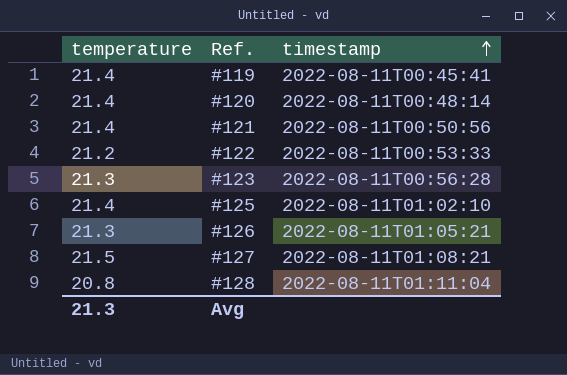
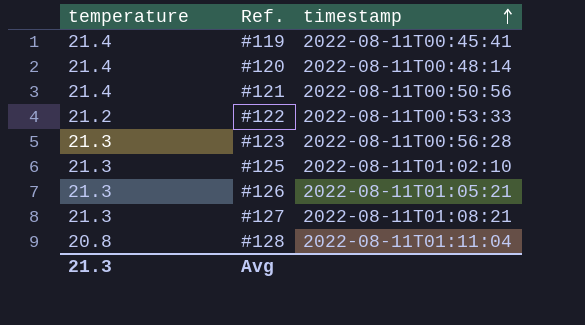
#125 | temperature: 21.4 -> 21.3
#127 | temperature: 21.5 -> 21.3

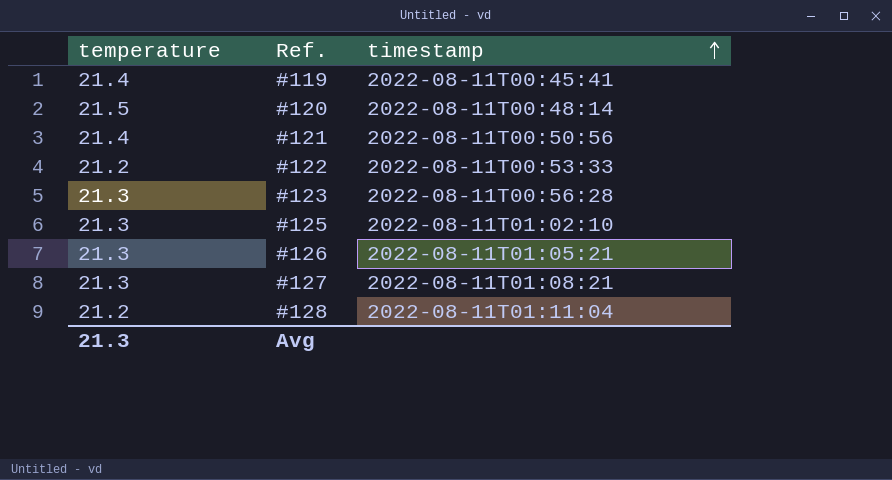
#120 | temperature: 21.4 -> 21.5
#128 | temperature: 20.8 -> 21.2

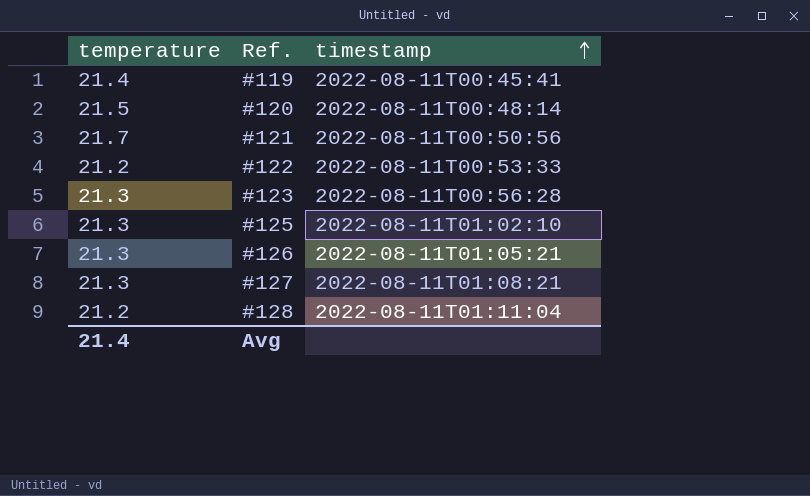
#121 | temperature: 21.4 -> 21.7
Avg | temperature: 21.3 -> 21.4

